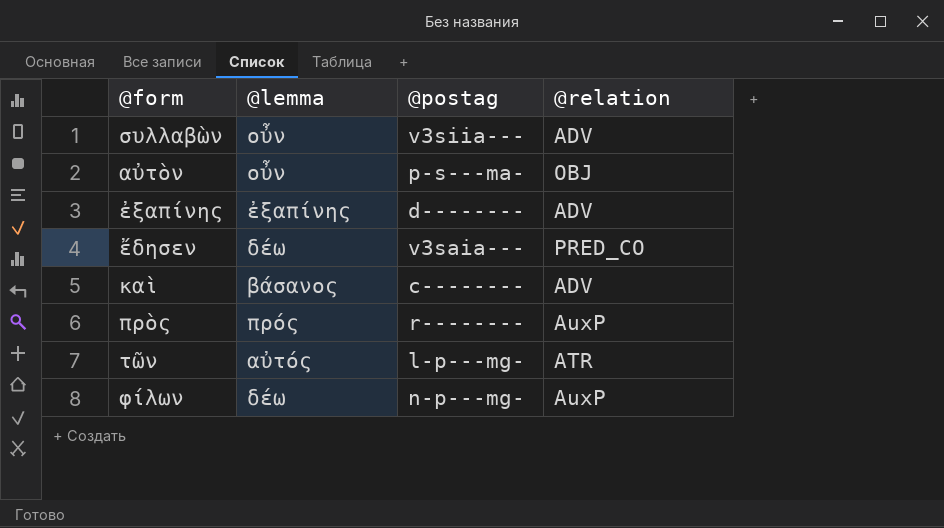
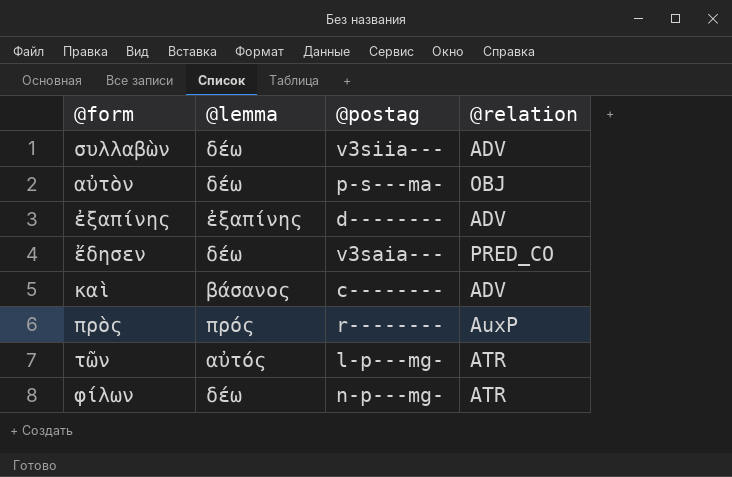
συλλαβὼν | @lemma: οὖν -> δέω
αὐτὸν | @lemma: οὖν -> δέω
φίλων | @relation: AuxP -> ATR

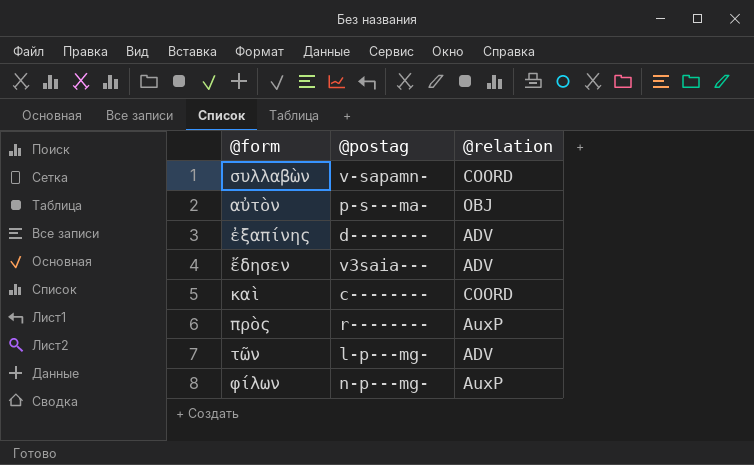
column @lemma | position: 2 -> none
συλλαβὼν | @postag: v3siia--- -> v-sapamn-
συλλαβὼν | @relation: ADV -> COORD
ἔδησεν | @relation: PRED_CO -> ADV
καὶ | @relation: ADV -> COORD
τῶν | @relation: ATR -> ADV
φίλων | @relation: ATR -> AuxP

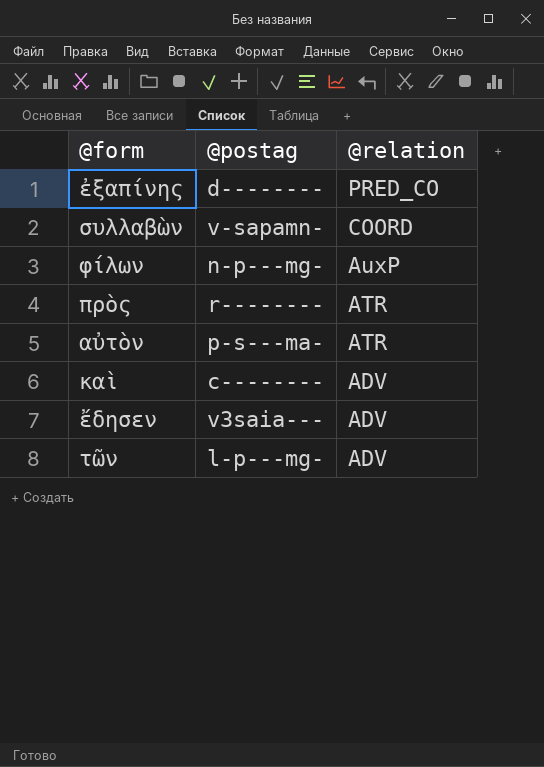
row order: none -> @relation descending
ἐξαπίνης | @relation: ADV -> PRED_CO
πρὸς | @relation: AuxP -> ATR
αὐτὸν | @relation: OBJ -> ATR
καὶ | @relation: COORD -> ADV

